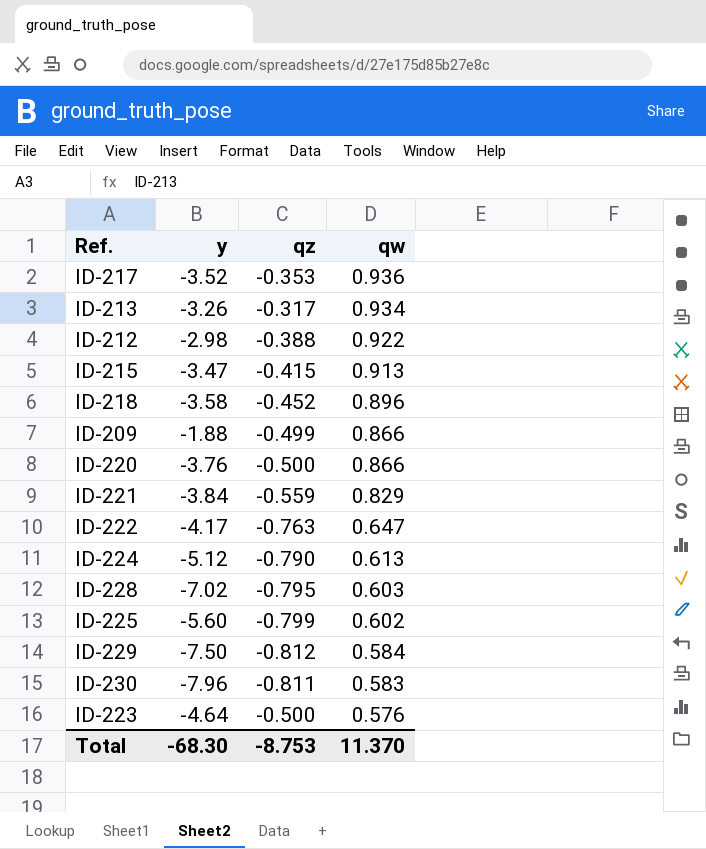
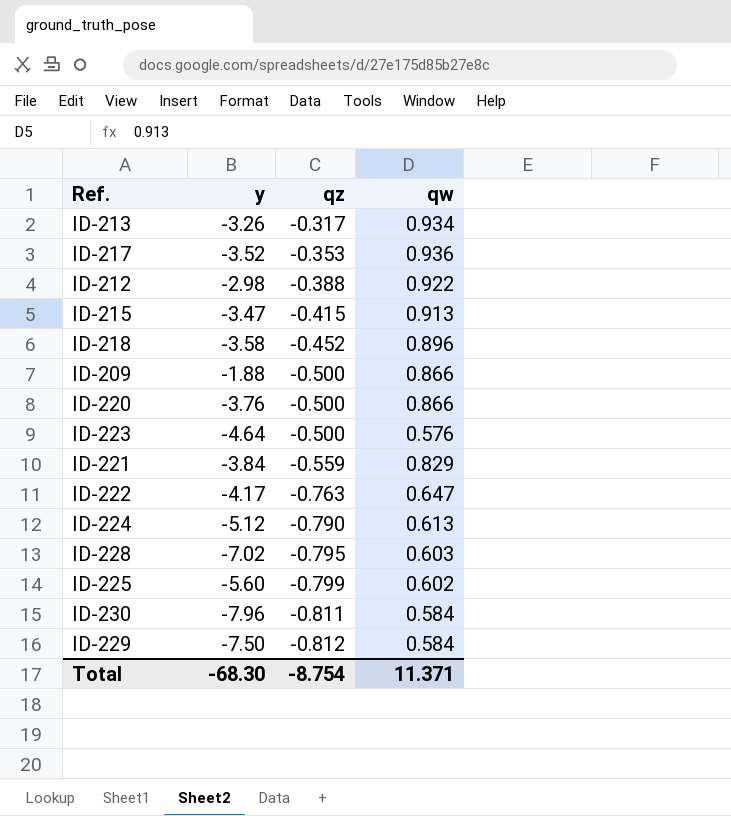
row order: qw descending -> qz descending
ID-209 | qz: -0.499 -> -0.500
ID-230 | qw: 0.583 -> 0.584
Total | qz: -8.753 -> -8.754
Total | qw: 11.370 -> 11.371

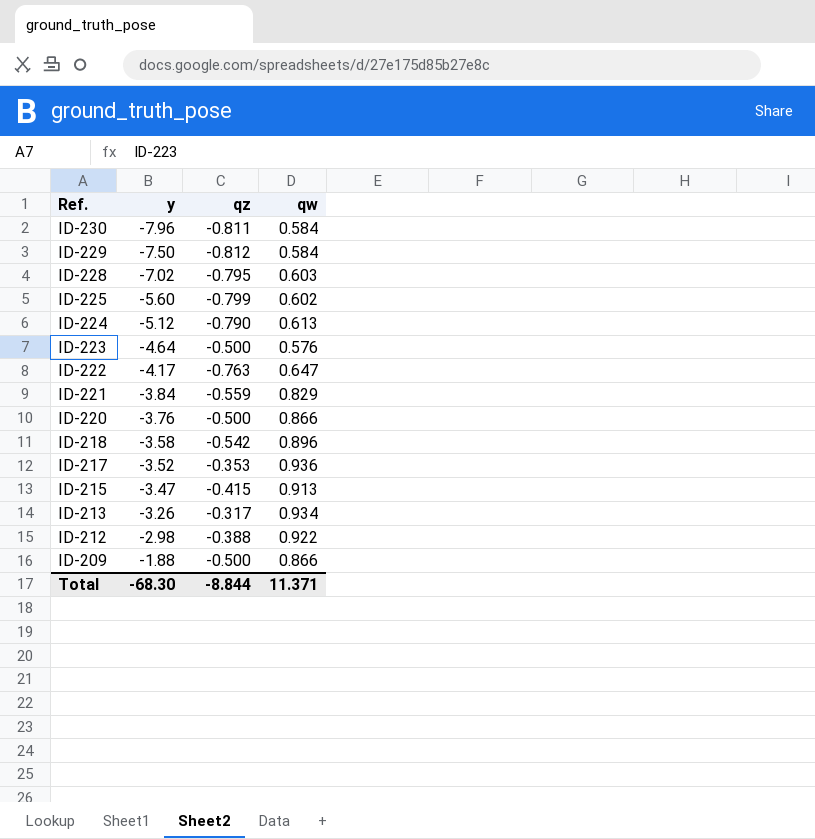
row order: qz descending -> Ref. descending
ID-218 | qz: -0.452 -> -0.542
Total | qz: -8.754 -> -8.844

